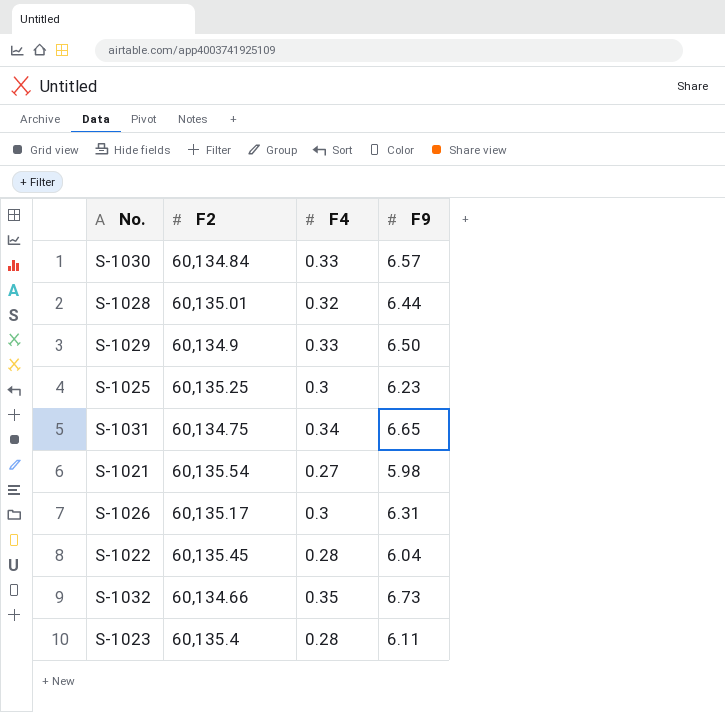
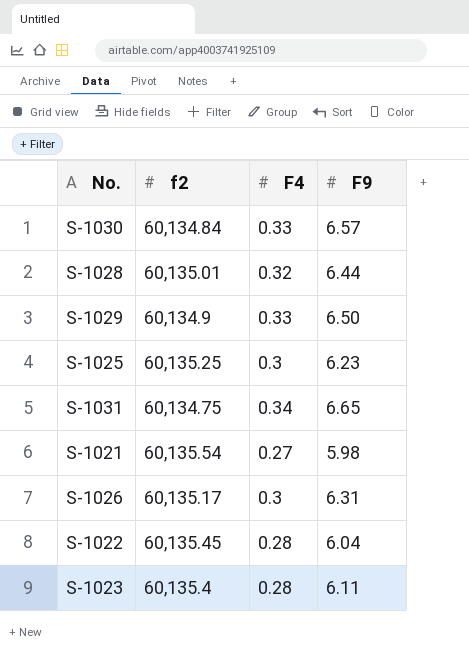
column name: F2 -> f2
row S-1032: 60,134.66 | 0.35 | 6.73 -> none

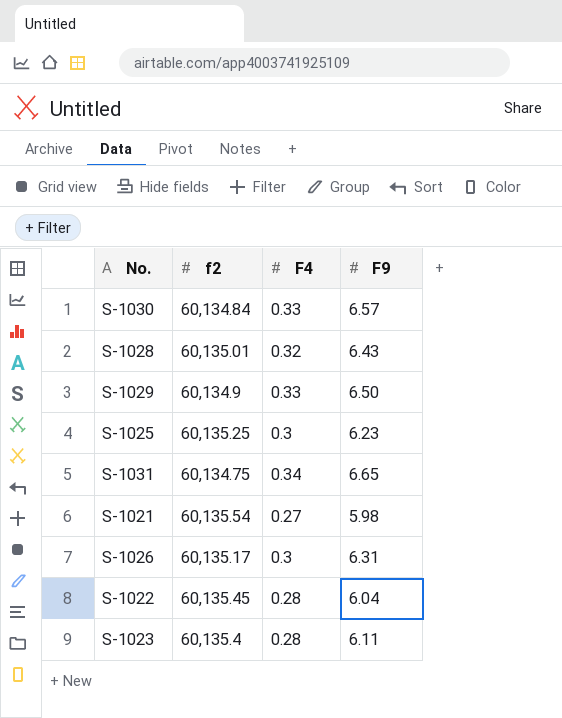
S-1028 | F9: 6.44 -> 6.43

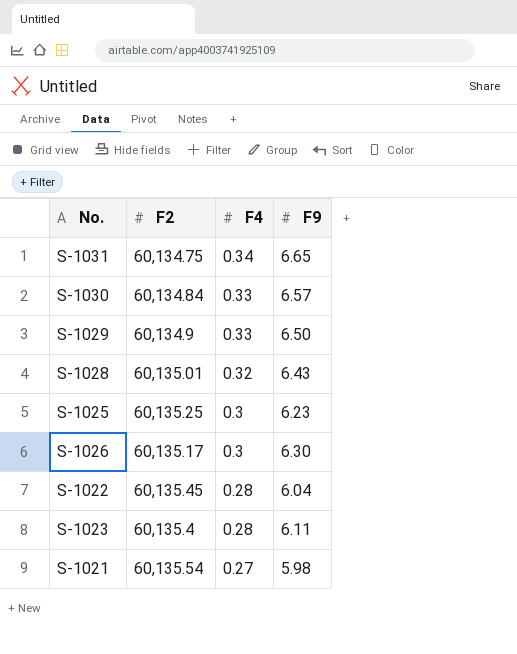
row order: none -> F4 descending
column name: f2 -> F2
S-1026 | F9: 6.31 -> 6.30

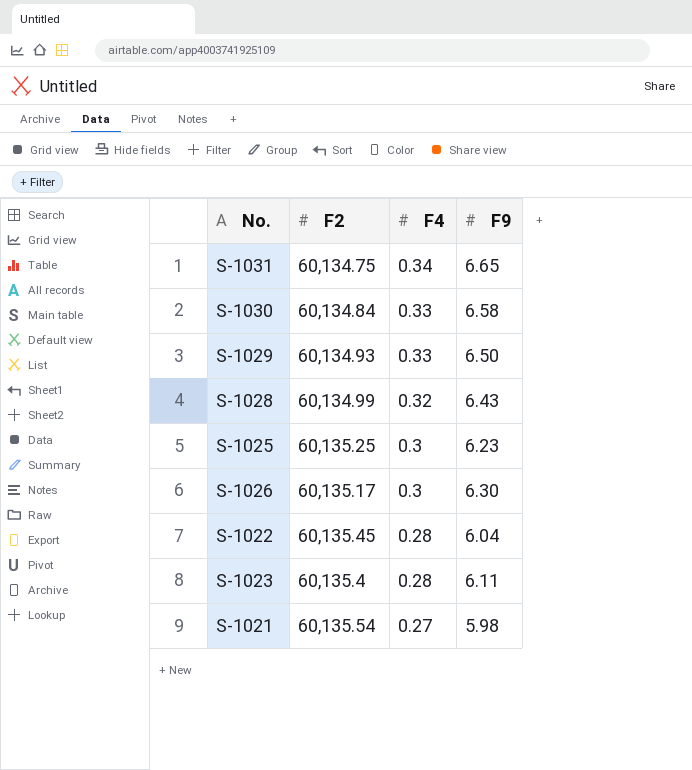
S-1030 | F9: 6.57 -> 6.58
S-1029 | F2: 60,134.9 -> 60,134.93
S-1028 | F2: 60,135.01 -> 60,134.99

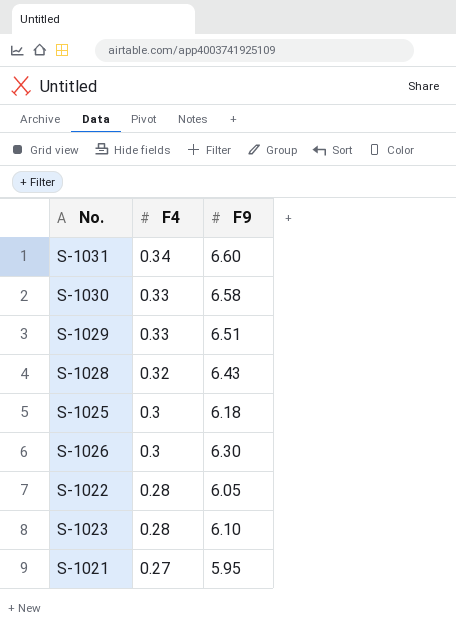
column F2 | position: 2 -> none
S-1031 | F9: 6.65 -> 6.60
S-1029 | F9: 6.50 -> 6.51
S-1025 | F9: 6.23 -> 6.18
S-1022 | F9: 6.04 -> 6.05
S-1023 | F9: 6.11 -> 6.10
S-1021 | F9: 5.98 -> 5.95

